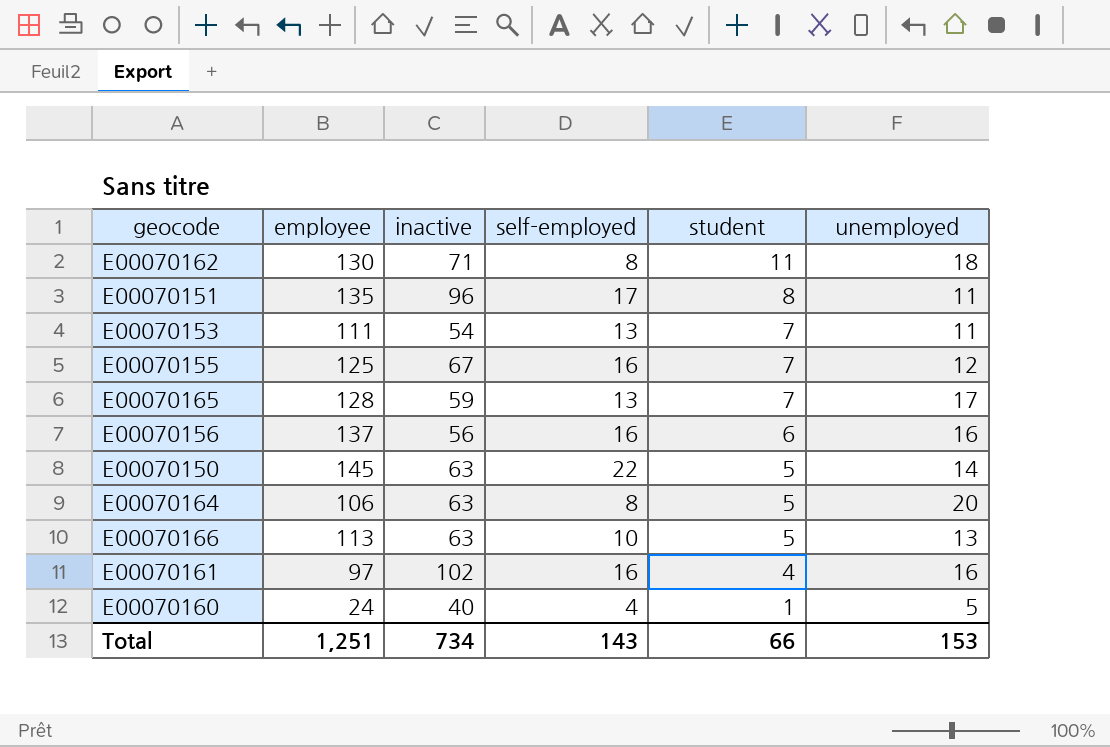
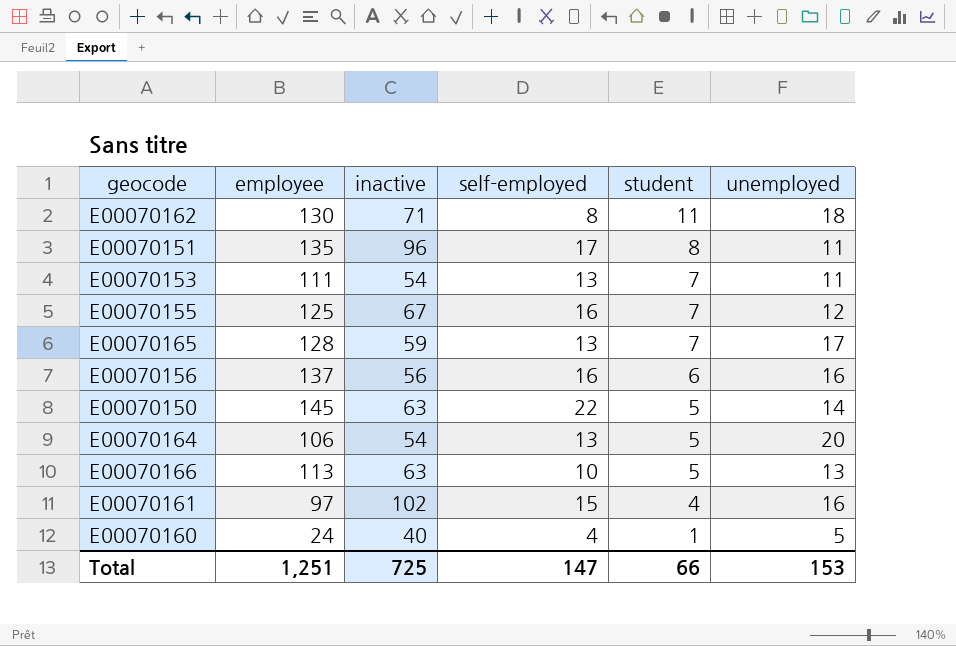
E00070164 | inactive: 63 -> 54
E00070164 | self-employed: 8 -> 13
E00070161 | self-employed: 16 -> 15
Total | inactive: 734 -> 725
Total | self-employed: 143 -> 147

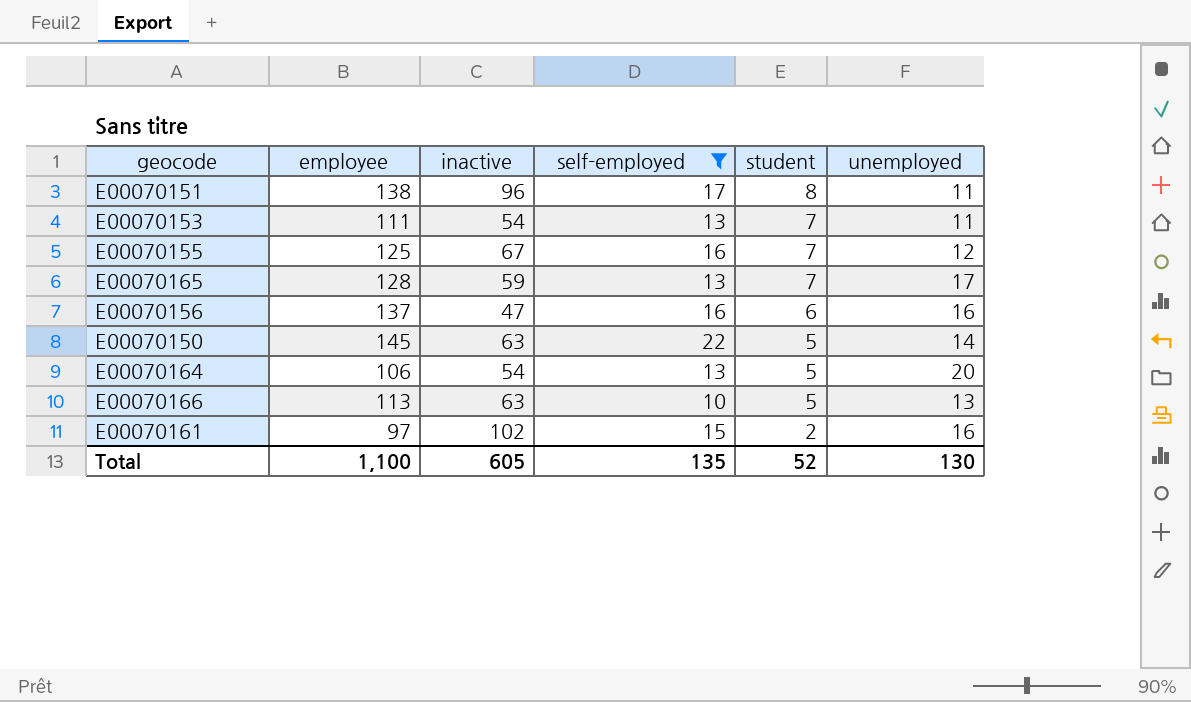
filter: none -> self-employed >= 10
E00070151 | employee: 135 -> 138
E00070156 | inactive: 56 -> 47
E00070161 | student: 4 -> 2
Total | employee: 1,251 -> 1,100
Total | inactive: 725 -> 605
Total | self-employed: 147 -> 135
Total | student: 66 -> 52
Total | unemployed: 153 -> 130

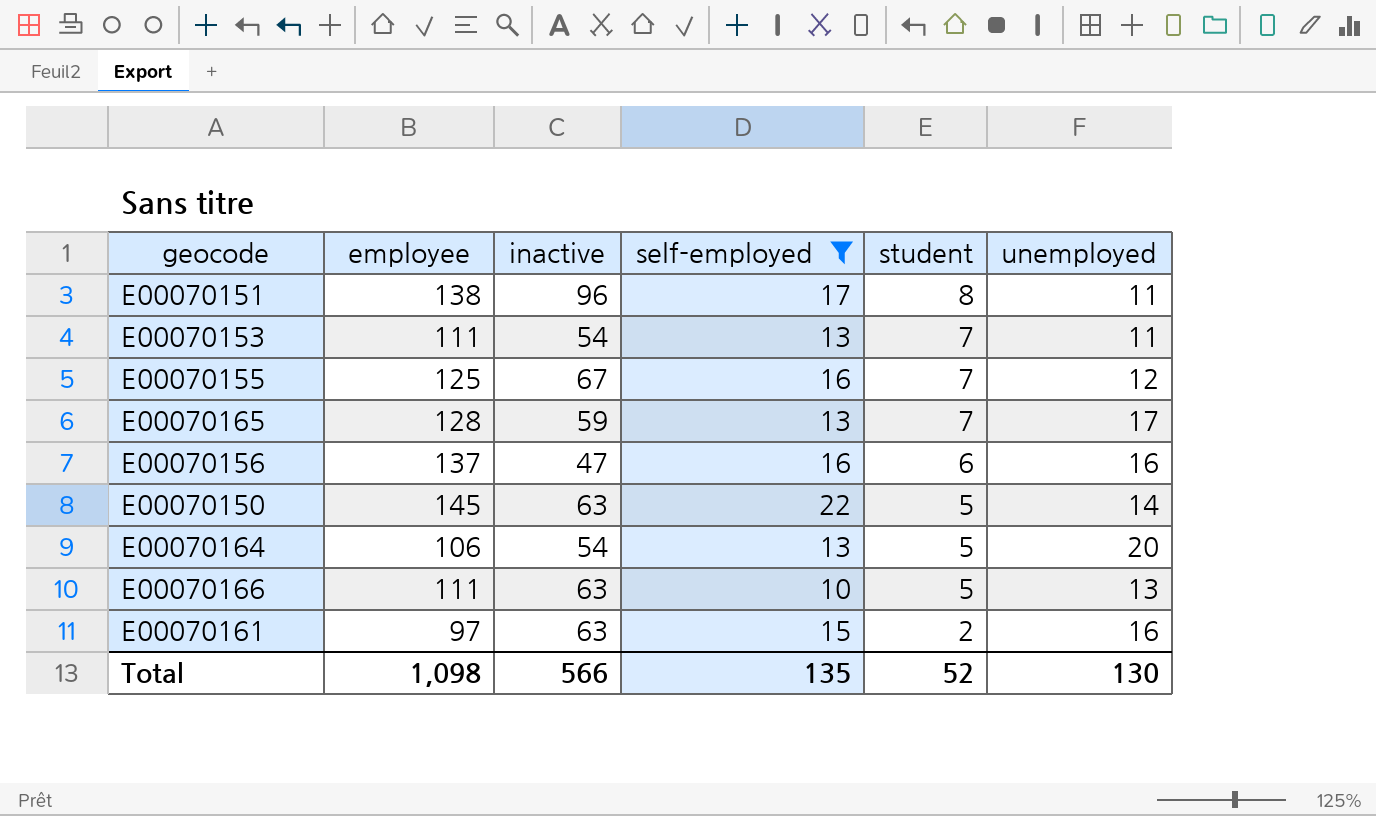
E00070166 | employee: 113 -> 111
E00070161 | inactive: 102 -> 63
Total | employee: 1,100 -> 1,098
Total | inactive: 605 -> 566

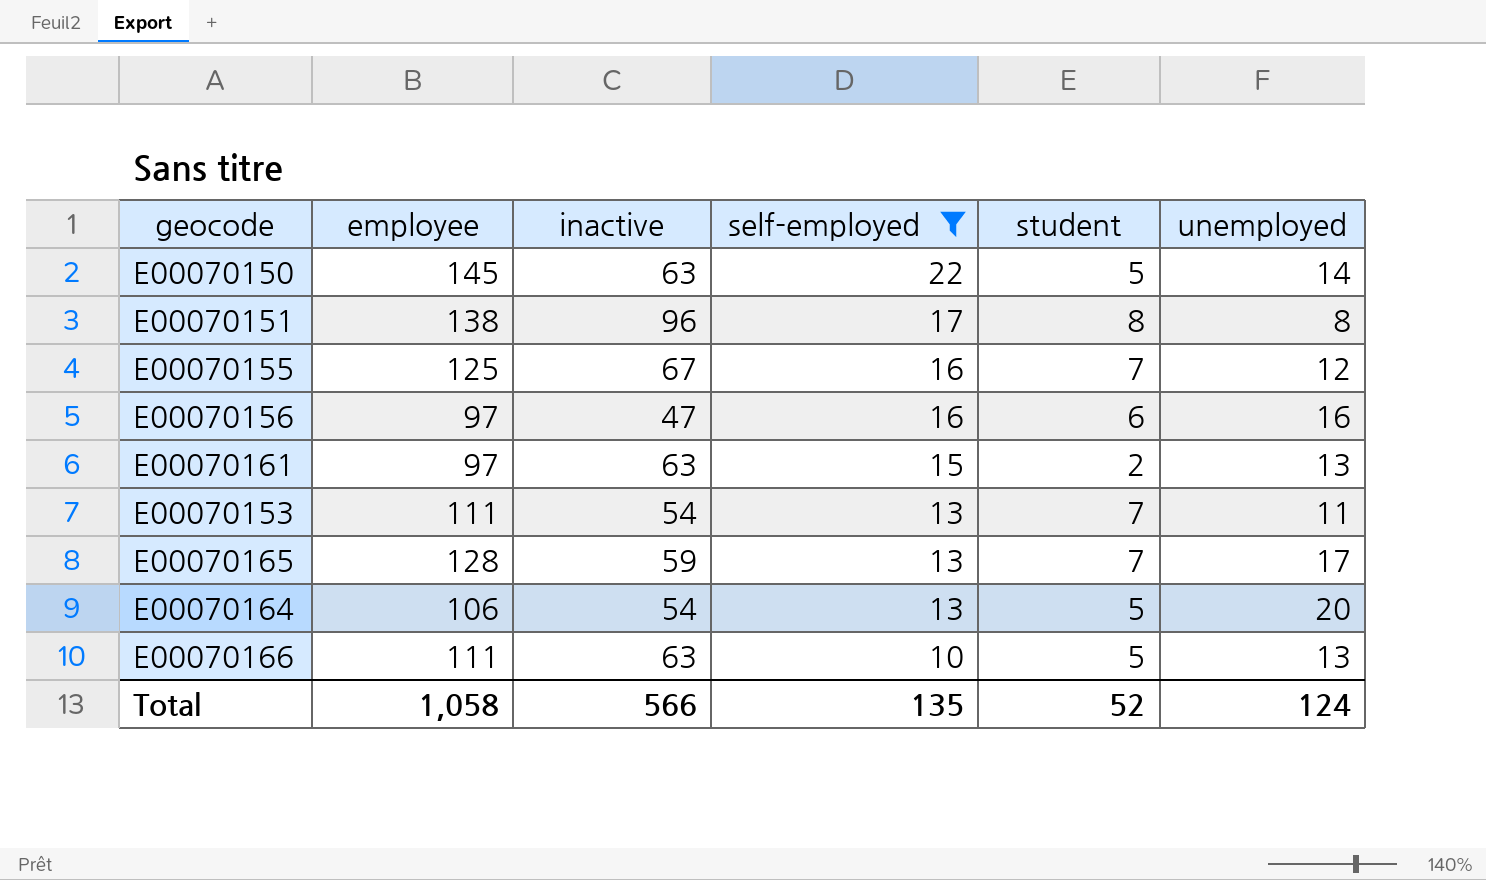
row order: student descending -> self-employed descending
E00070151 | unemployed: 11 -> 8
E00070156 | employee: 137 -> 97
E00070161 | unemployed: 16 -> 13
Total | employee: 1,098 -> 1,058
Total | unemployed: 130 -> 124

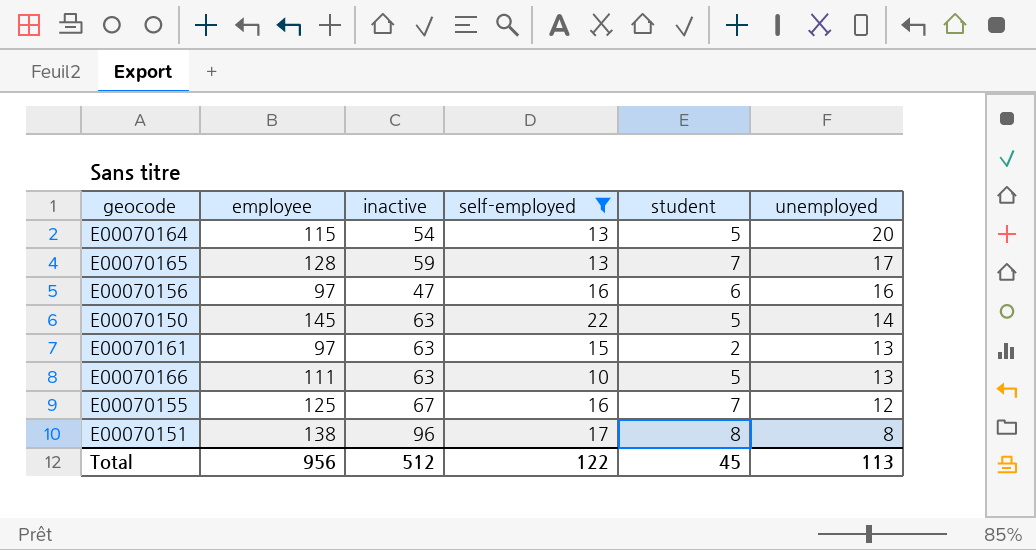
row order: self-employed descending -> unemployed descending
row E00070153: 111 | 54 | 13 | 7 | 11 -> none
E00070164 | employee: 106 -> 115
Total | employee: 1,058 -> 956
Total | inactive: 566 -> 512
Total | self-employed: 135 -> 122
Total | student: 52 -> 45
Total | unemployed: 124 -> 113

